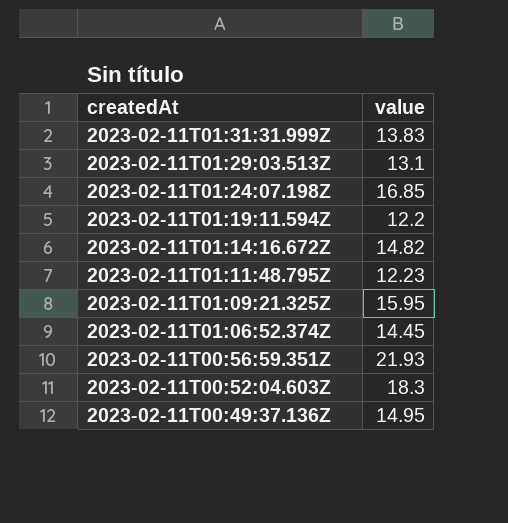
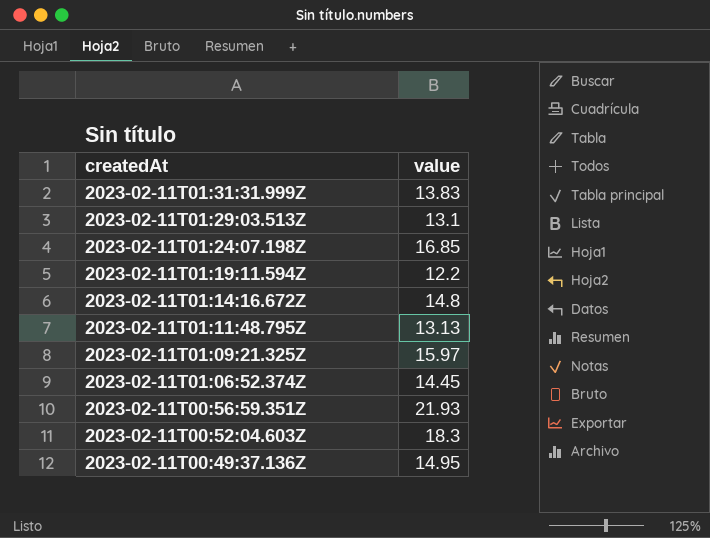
2023-02-11T01:14:16.672Z | value: 14.82 -> 14.8
2023-02-11T01:11:48.795Z | value: 12.23 -> 13.13
2023-02-11T01:09:21.325Z | value: 15.95 -> 15.97

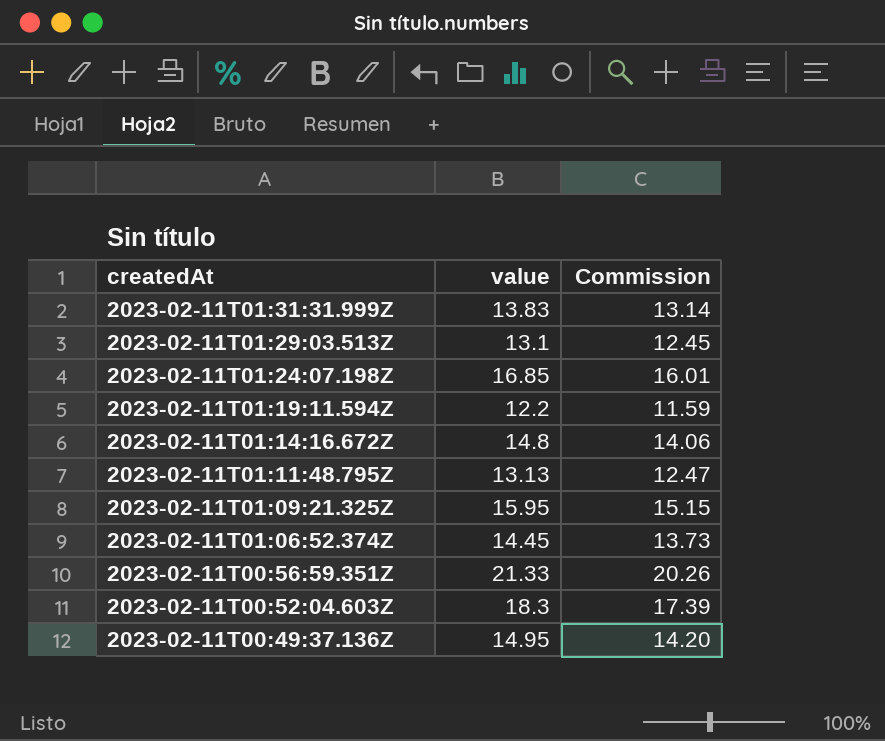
column Commission | formula: none -> [value] * 0.95
2023-02-11T01:09:21.325Z | value: 15.97 -> 15.95
2023-02-11T00:56:59.351Z | value: 21.93 -> 21.33

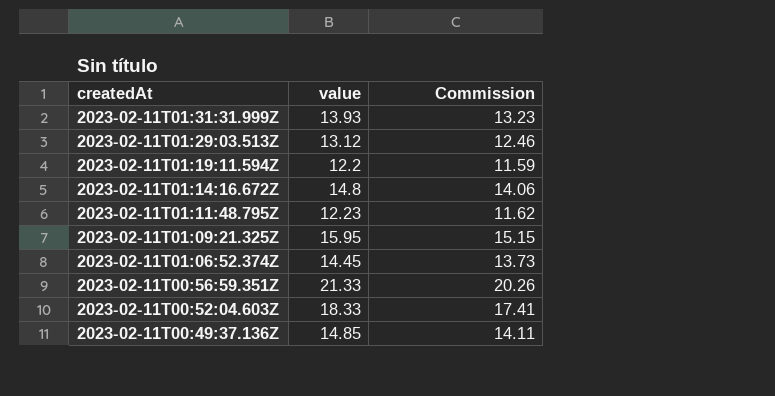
row 2023-02-11T01:24:07.198Z: 16.85 | 16.01 -> none
2023-02-11T01:31:31.999Z | value: 13.83 -> 13.93
2023-02-11T01:31:31.999Z | Commission: 13.14 -> 13.23
2023-02-11T01:29:03.513Z | value: 13.1 -> 13.12
2023-02-11T01:29:03.513Z | Commission: 12.45 -> 12.46
2023-02-11T01:11:48.795Z | value: 13.13 -> 12.23
2023-02-11T01:11:48.795Z | Commission: 12.47 -> 11.62
2023-02-11T00:52:04.603Z | value: 18.3 -> 18.33
2023-02-11T00:52:04.603Z | Commission: 17.39 -> 17.41
2023-02-11T00:49:37.136Z | value: 14.95 -> 14.85
2023-02-11T00:49:37.136Z | Commission: 14.20 -> 14.11

